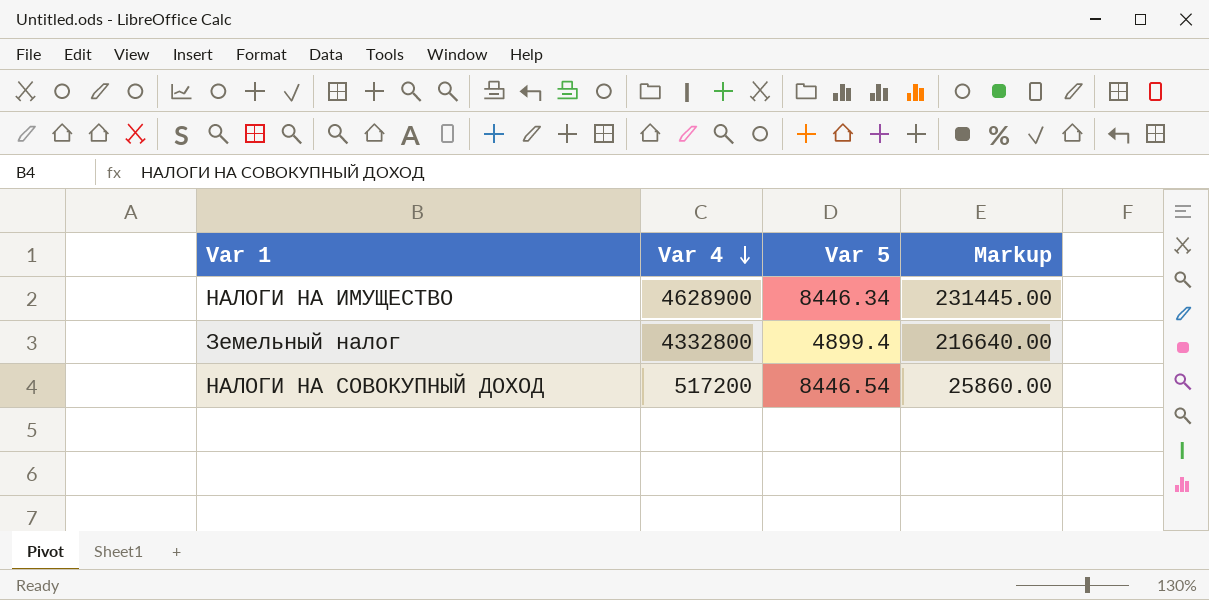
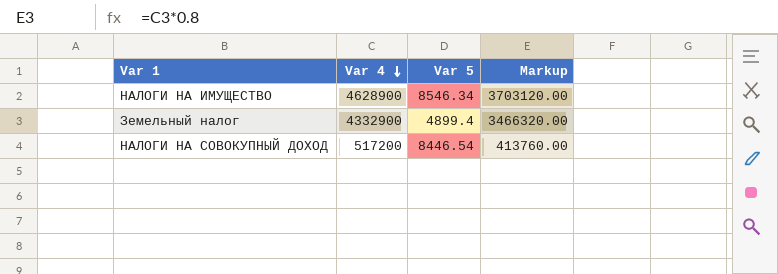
column Markup | formula: [Var 4] * 0.05 -> [Var 4] * 0.8
НАЛОГИ НА ИМУЩЕСТВО | Var 5: 8446.34 -> 8546.34
Земельный налог | Var 4: 4332800 -> 4332900

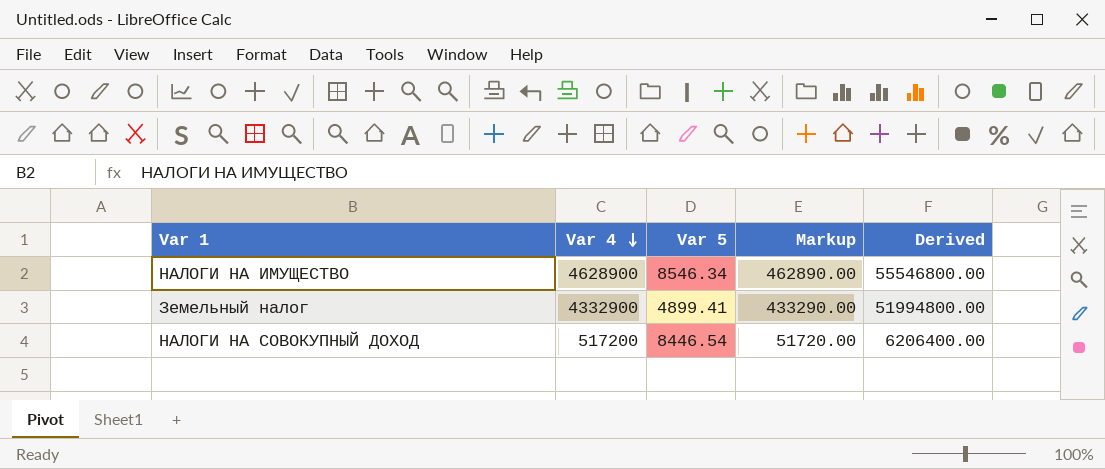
column Markup | formula: [Var 4] * 0.8 -> [Var 4] * 0.1
column Derived | formula: none -> [Var 4] * 12
Земельный налог | Var 5: 4899.4 -> 4899.41

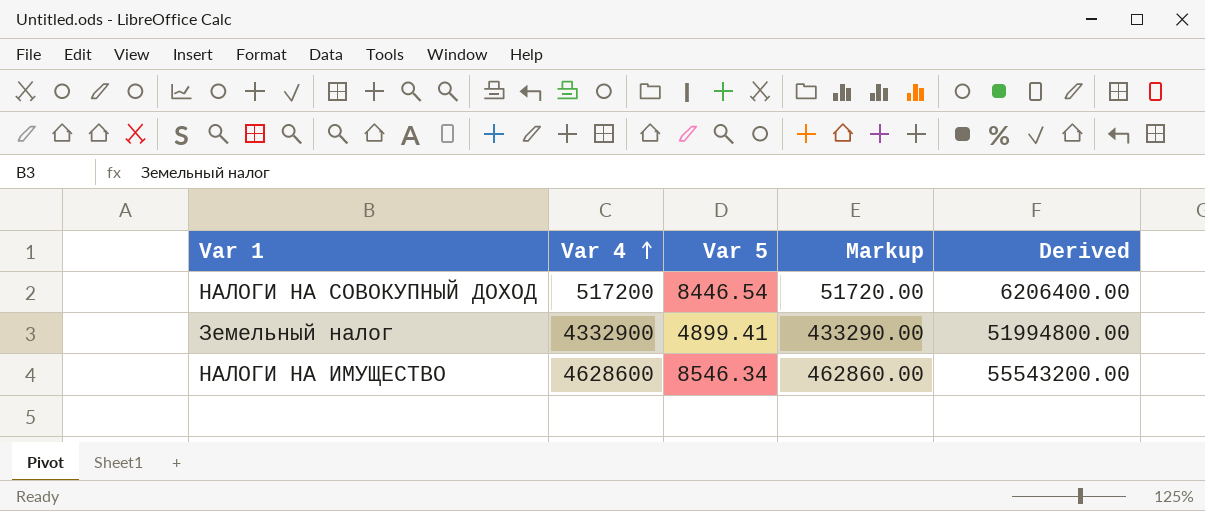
row order: Var 4 descending -> Var 4 ascending
НАЛОГИ НА ИМУЩЕСТВО | Var 4: 4628900 -> 4628600
НАЛОГИ НА ИМУЩЕСТВО | Markup: 462890.00 -> 462860.00
НАЛОГИ НА ИМУЩЕСТВО | Derived: 55546800.00 -> 55543200.00

